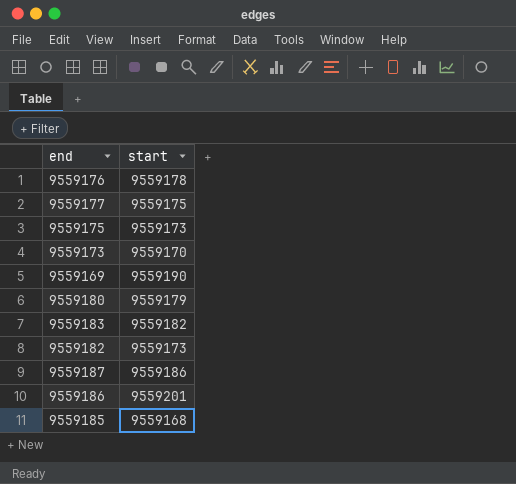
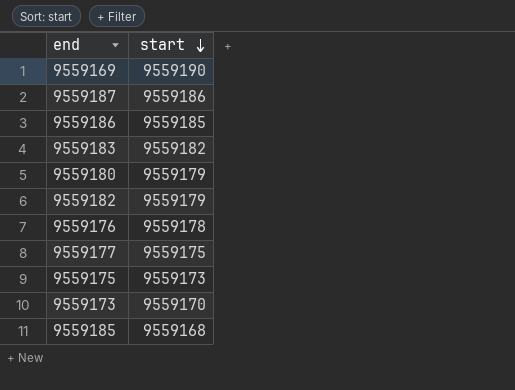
row order: none -> start descending
9559186 | start: 9559201 -> 9559185
9559182 | start: 9559173 -> 9559179

